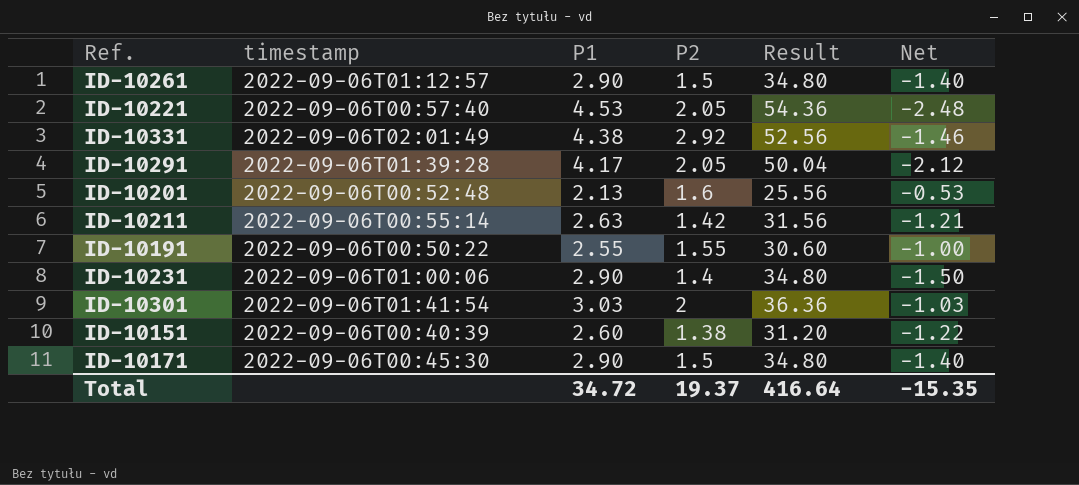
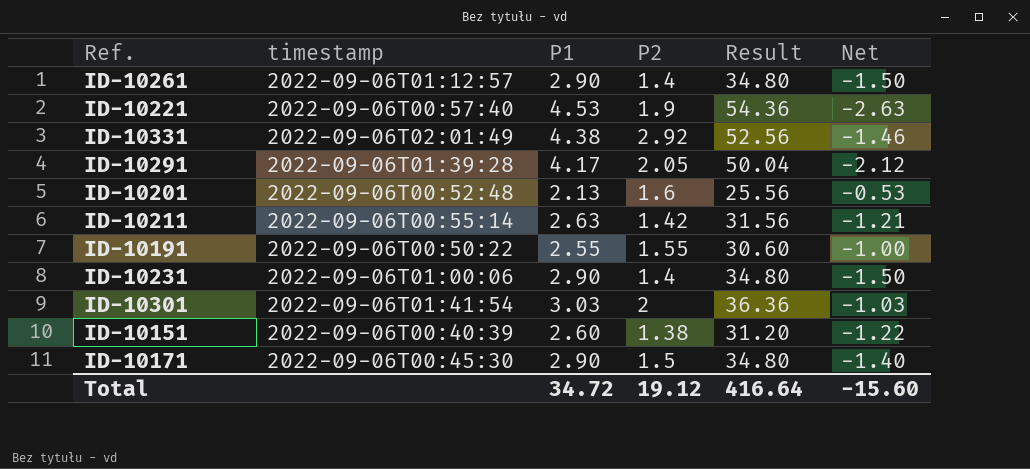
ID-10261 | P2: 1.5 -> 1.4
ID-10261 | Net: -1.40 -> -1.50
ID-10221 | P2: 2.05 -> 1.9
ID-10221 | Net: -2.48 -> -2.63
Total | P2: 19.37 -> 19.12
Total | Net: -15.35 -> -15.60

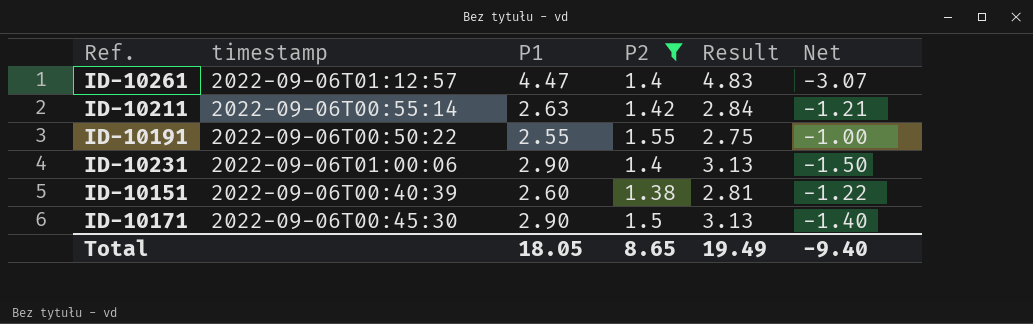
filter: none -> P2 <= 1.55
column Result | formula: [P1] * 12 -> [P1] * 1.08
ID-10261 | P1: 2.90 -> 4.47
ID-10261 | Net: -1.50 -> -3.07
Total | P1: 34.72 -> 18.05
Total | P2: 19.12 -> 8.65
Total | Result: 416.64 -> 19.49
Total | Net: -15.60 -> -9.40

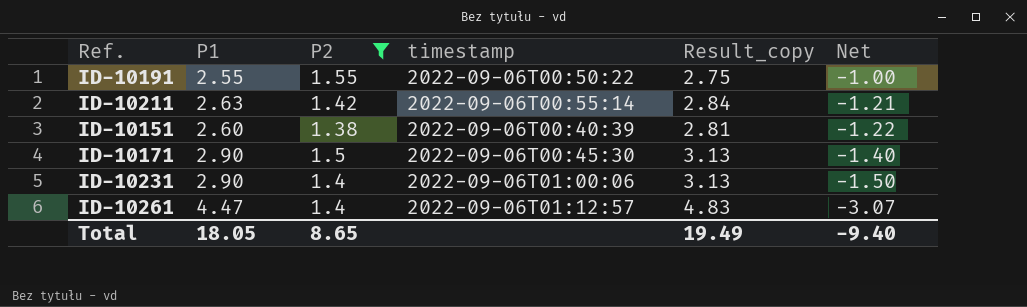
row order: none -> Net descending
column timestamp | position: 2 -> 4
column name: Result -> Result_copy

